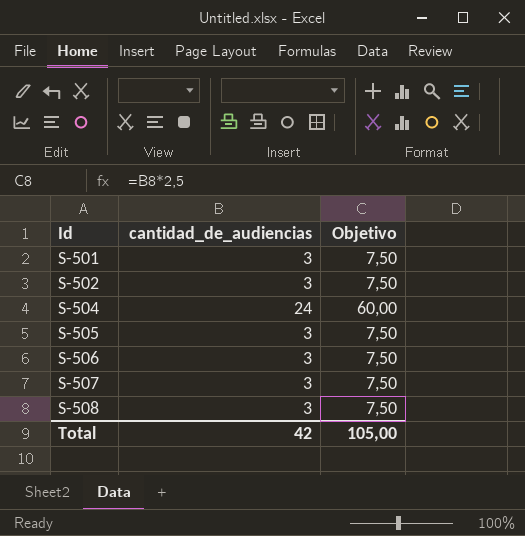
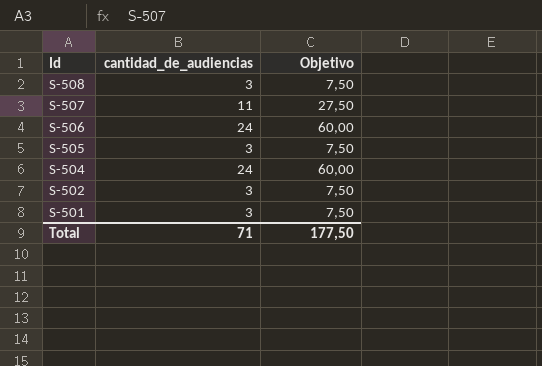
row order: Id ascending -> Id descending
S-507 | cantidad_de_audiencias: 3 -> 11
S-507 | Objetivo: 7,50 -> 27,50
S-506 | cantidad_de_audiencias: 3 -> 24
S-506 | Objetivo: 7,50 -> 60,00
Total | cantidad_de_audiencias: 42 -> 71
Total | Objetivo: 105,00 -> 177,50

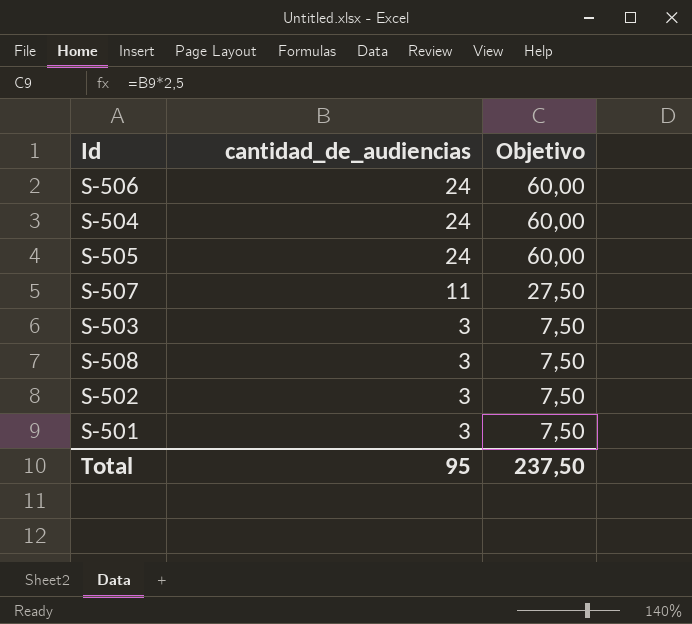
row order: Id descending -> cantidad_de_audiencias descending
S-505 | cantidad_de_audiencias: 3 -> 24
S-505 | Objetivo: 7,50 -> 60,00
row S-503: none -> 3 | 7,50
Total | cantidad_de_audiencias: 71 -> 95
Total | Objetivo: 177,50 -> 237,50

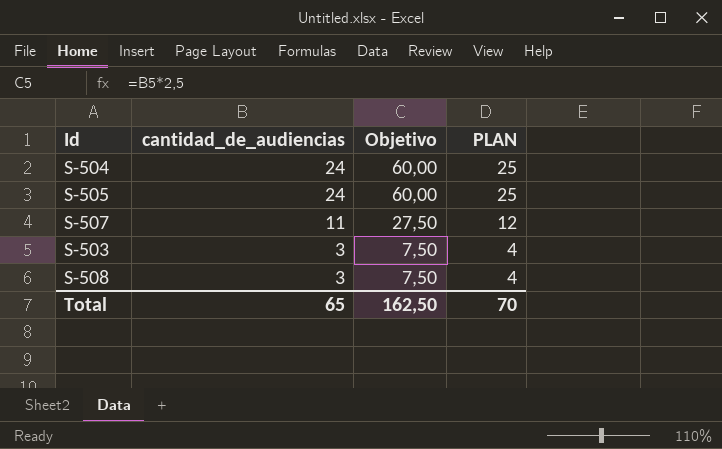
column PLAN | formula: none -> [cantidad_de_audiencias] + 1
row S-506: 24 | 60,00 -> none
row S-502: 3 | 7,50 -> none
row S-501: 3 | 7,50 -> none
Total | cantidad_de_audiencias: 95 -> 65
Total | Objetivo: 237,50 -> 162,50

